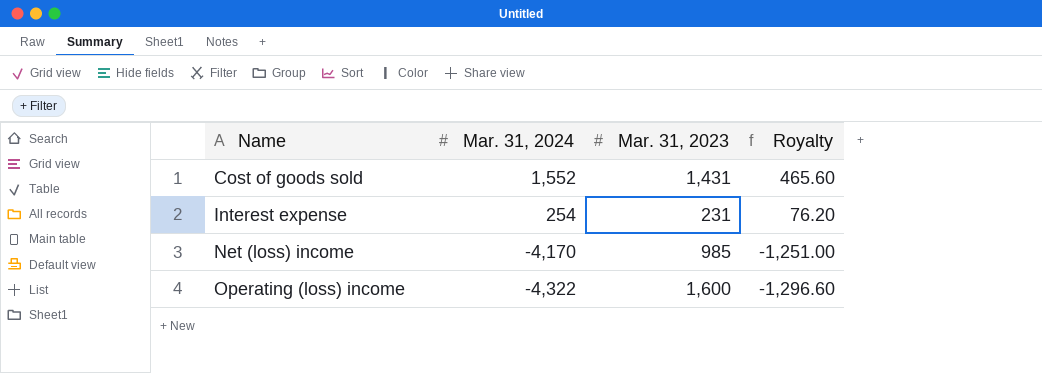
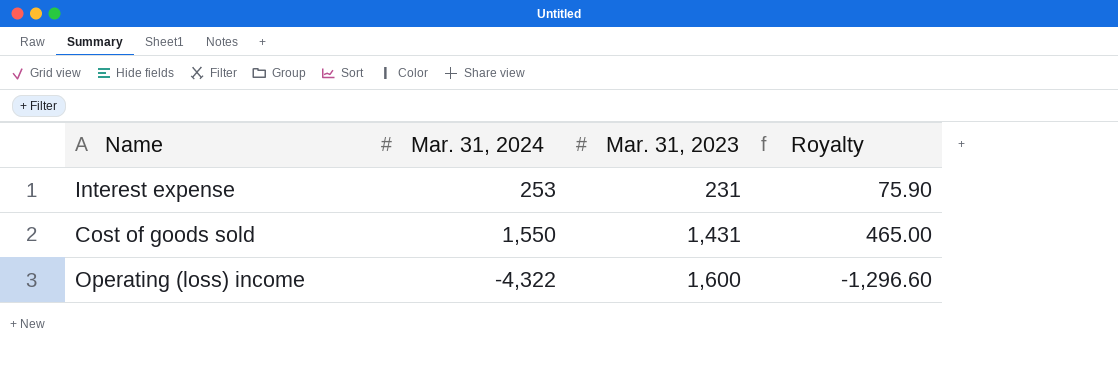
row order: Name ascending -> Mar. 31, 2023 ascending
row Net (loss) income: -4,170 | 985 | -1,251.00 -> none
Interest expense | Mar. 31, 2024: 254 -> 253
Interest expense | Royalty: 76.20 -> 75.90
Cost of goods sold | Mar. 31, 2024: 1,552 -> 1,550
Cost of goods sold | Royalty: 465.60 -> 465.00

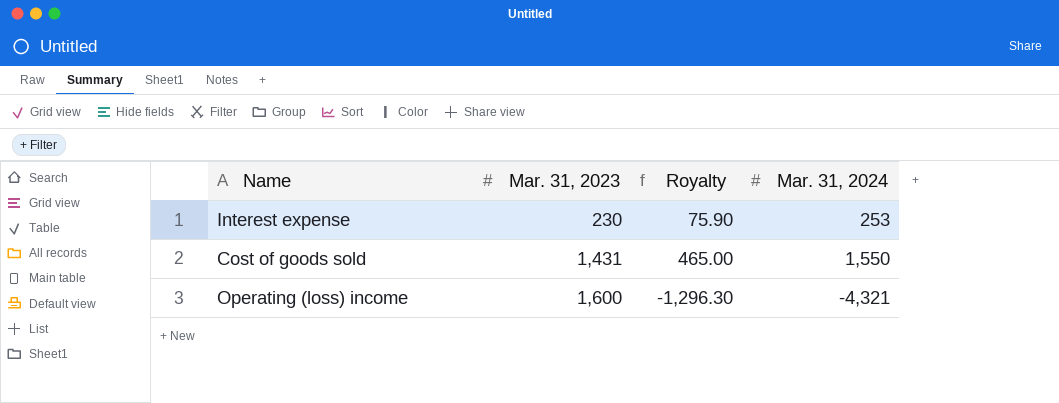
column Mar. 31, 2024 | position: 2 -> 4
Interest expense | Mar. 31, 2023: 231 -> 230
Operating (loss) income | Royalty: -1,296.60 -> -1,296.30
Operating (loss) income | Mar. 31, 2024: -4,322 -> -4,321

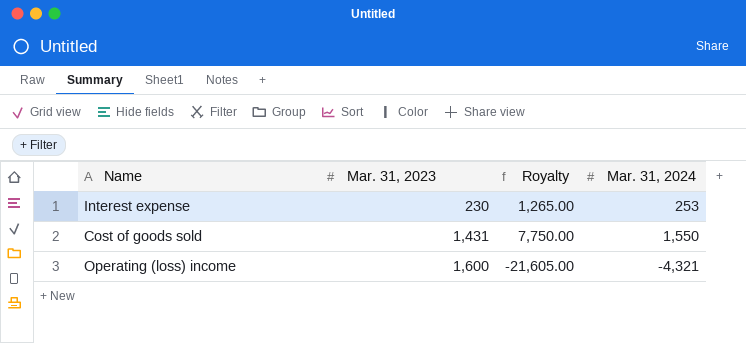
column Royalty | formula: [Mar. 31, 2024] * 0.3 -> [Mar. 31, 2024] * 5

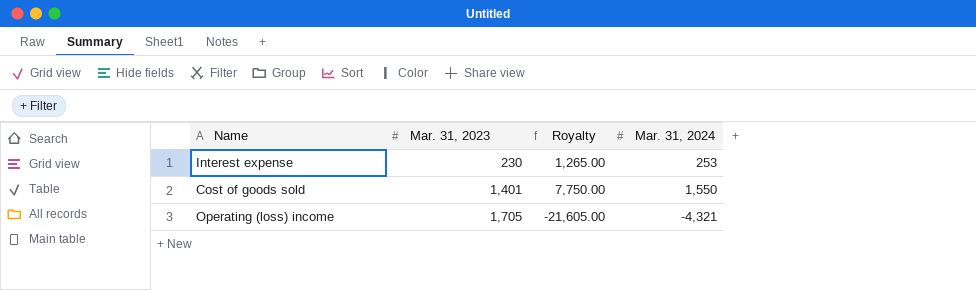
Cost of goods sold | Mar. 31, 2023: 1,431 -> 1,401
Operating (loss) income | Mar. 31, 2023: 1,600 -> 1,705

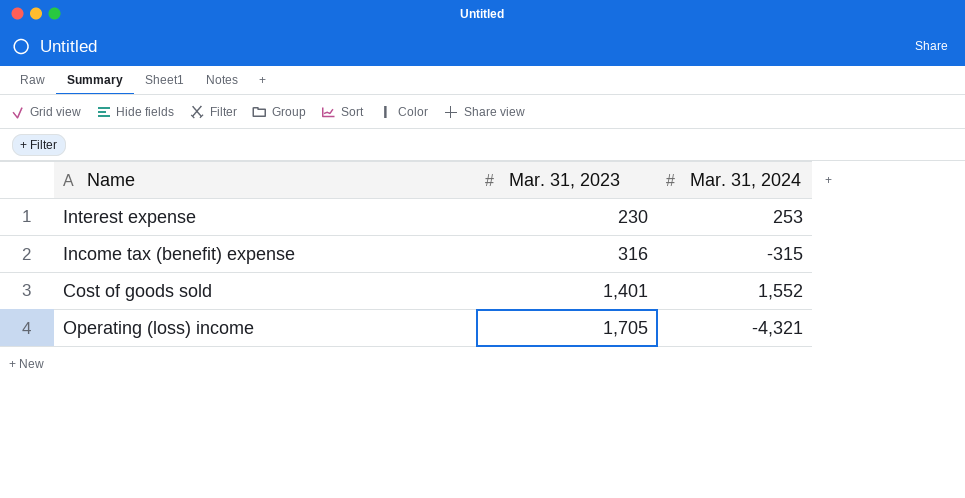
column Royalty | formula: [Mar. 31, 2024] * 5 -> none
row Income tax (benefit) expense: none -> 316 | -315
Cost of goods sold | Mar. 31, 2024: 1,550 -> 1,552

